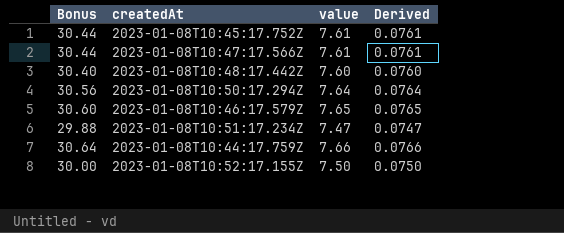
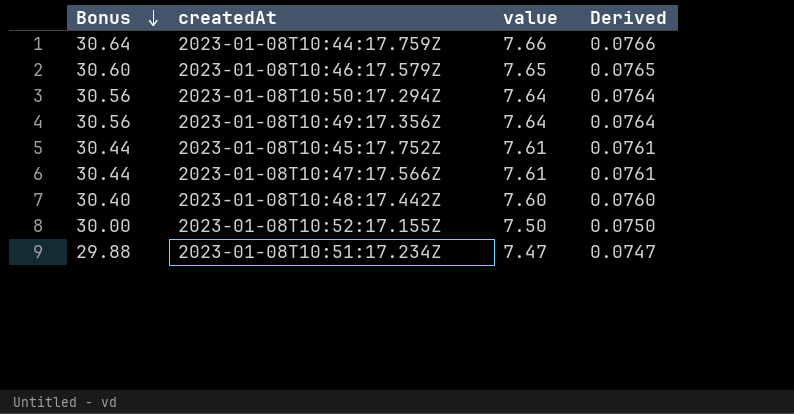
row order: none -> Bonus descending
row 2023-01-08T10:49:17.356Z: none -> 30.56 | 7.64 | 0.0764

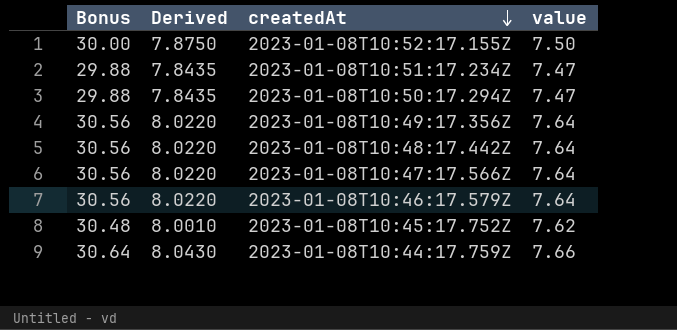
row order: Bonus descending -> createdAt descending
column Derived | formula: [value] * 0.01 -> [value] * 1.05
column Derived | position: 4 -> 2
2023-01-08T10:50:17.294Z | Bonus: 30.56 -> 29.88
2023-01-08T10:50:17.294Z | value: 7.64 -> 7.47
2023-01-08T10:48:17.442Z | Bonus: 30.40 -> 30.56
2023-01-08T10:48:17.442Z | value: 7.60 -> 7.64
2023-01-08T10:47:17.566Z | Bonus: 30.44 -> 30.56
2023-01-08T10:47:17.566Z | value: 7.61 -> 7.64
2023-01-08T10:46:17.579Z | Bonus: 30.60 -> 30.56
2023-01-08T10:46:17.579Z | value: 7.65 -> 7.64
2023-01-08T10:45:17.752Z | Bonus: 30.44 -> 30.48
2023-01-08T10:45:17.752Z | value: 7.61 -> 7.62

